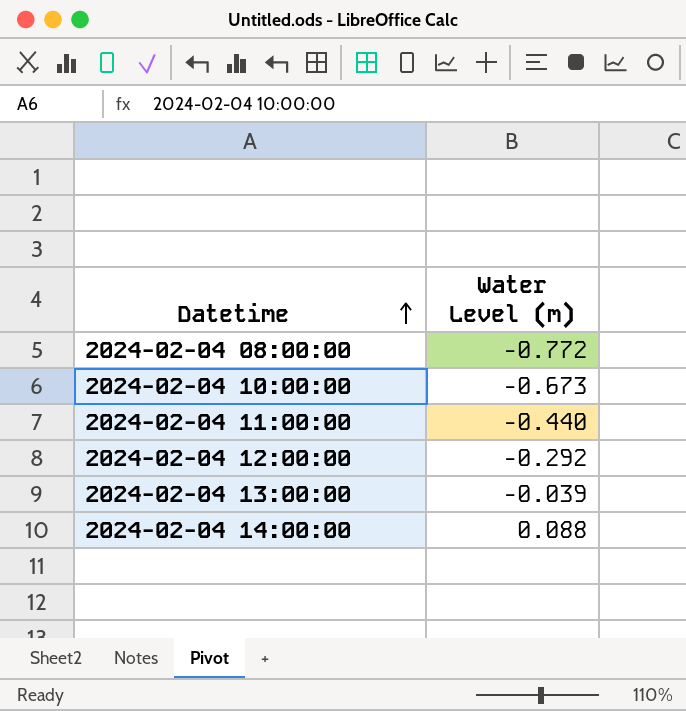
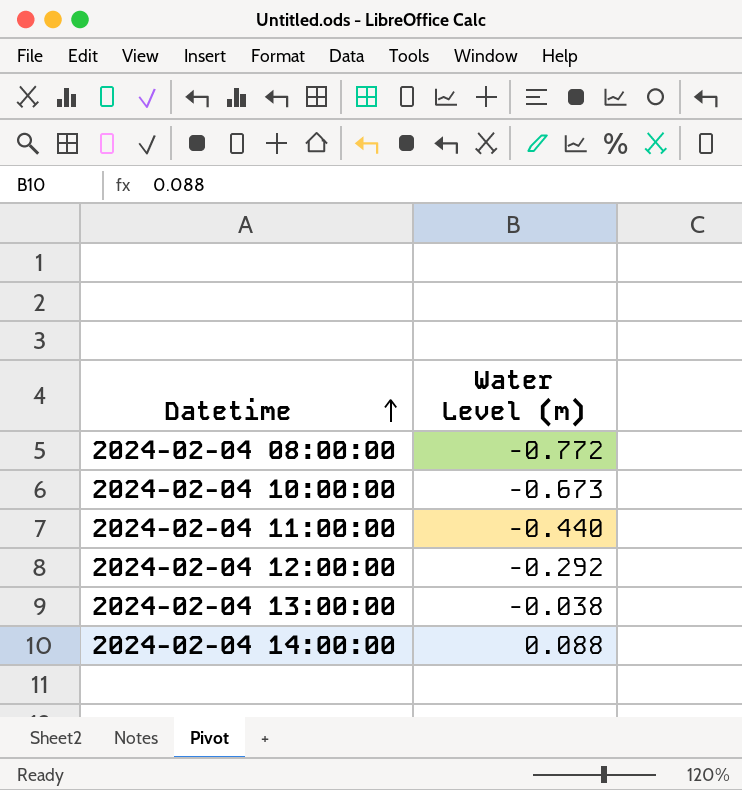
2024-02-04 13:00:00 | Water Level (m): -0.039 -> -0.038

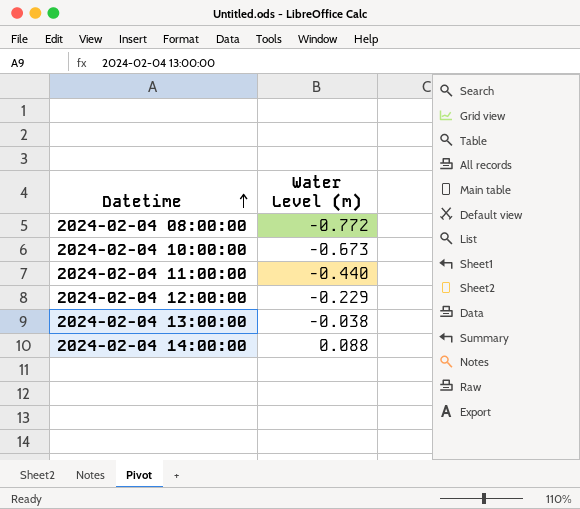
2024-02-04 12:00:00 | Water Level (m): -0.292 -> -0.229

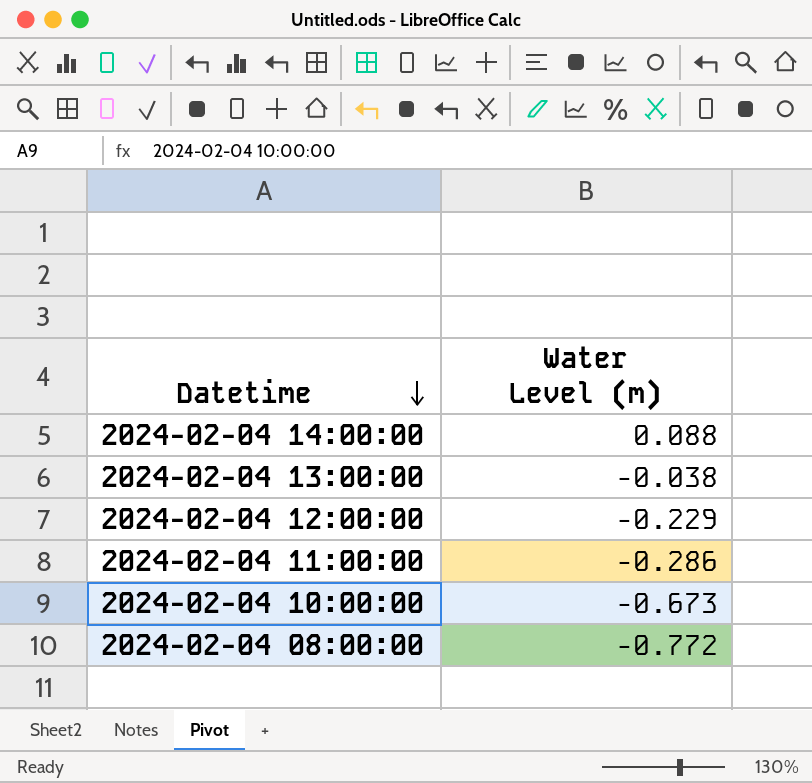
row order: Datetime ascending -> Datetime descending
2024-02-04 11:00:00 | Water Level (m): -0.440 -> -0.286

